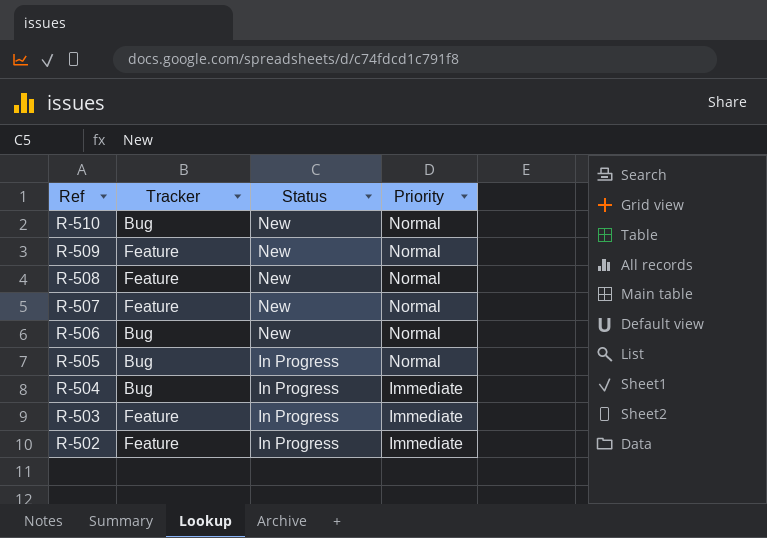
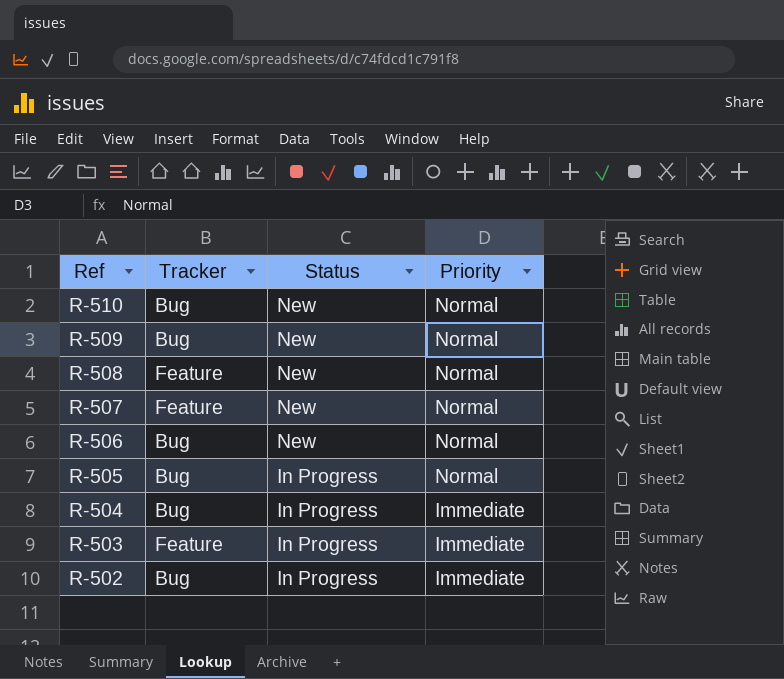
R-509 | Tracker: Feature -> Bug
R-502 | Tracker: Feature -> Bug

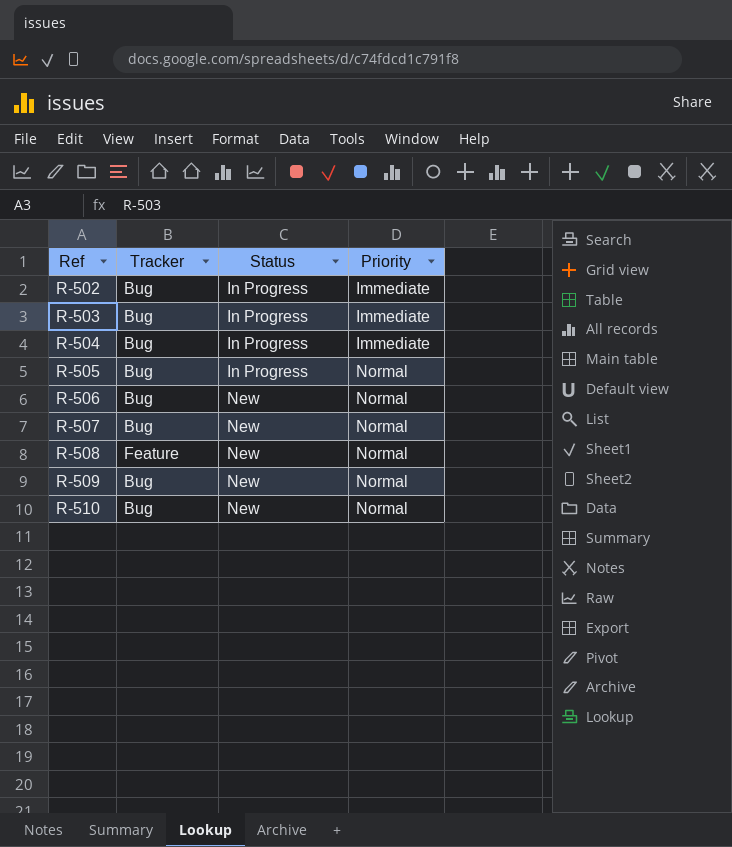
row order: Ref descending -> Ref ascending
R-503 | Tracker: Feature -> Bug
R-507 | Tracker: Feature -> Bug

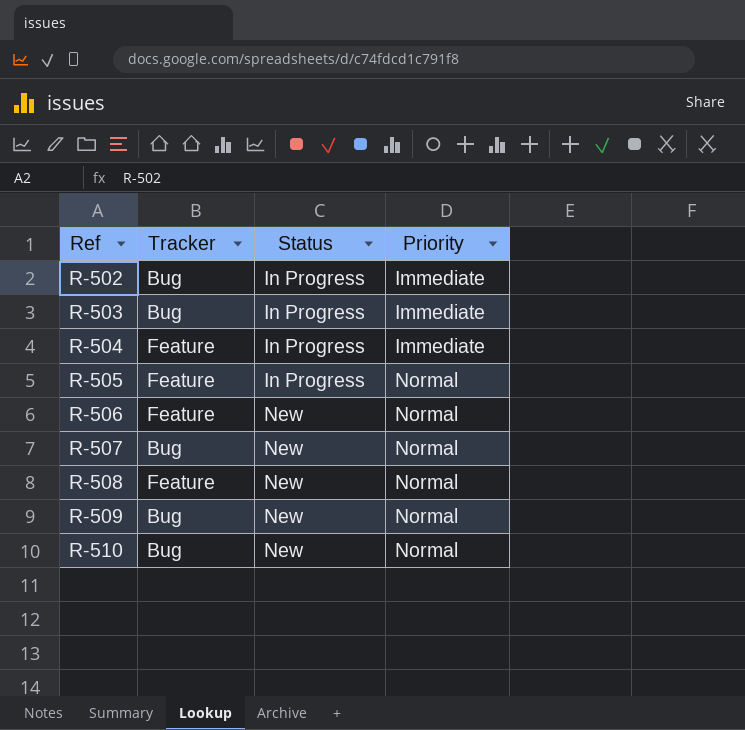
R-504 | Tracker: Bug -> Feature
R-505 | Tracker: Bug -> Feature
R-506 | Tracker: Bug -> Feature

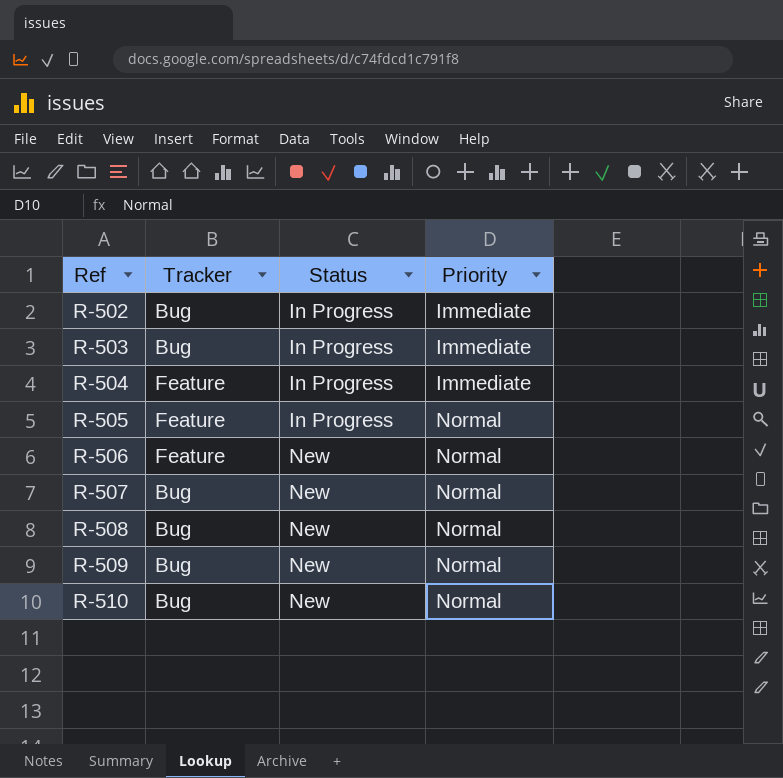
R-508 | Tracker: Feature -> Bug

